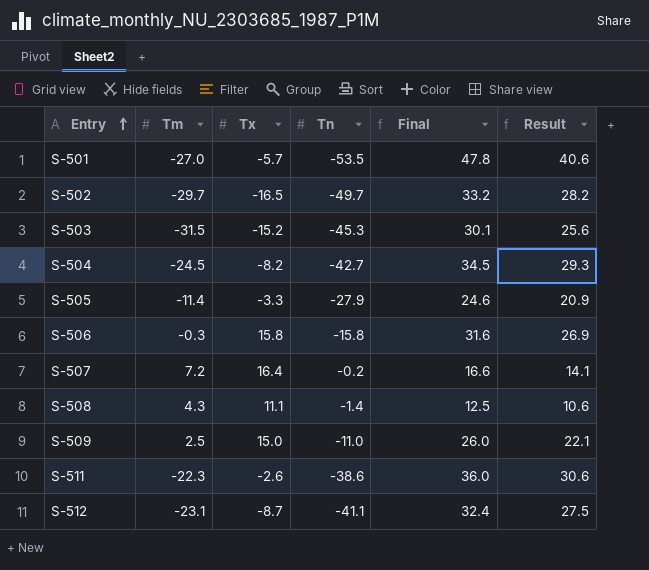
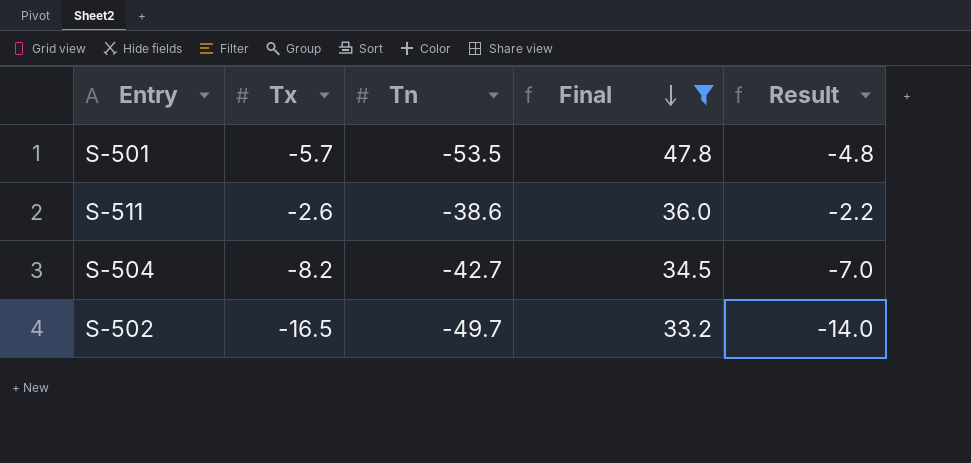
filter: none -> Final >= 33.2
row order: Entry ascending -> Final descending
column Tm | position: 2 -> none
column Result | formula: [Final] * 0.85 -> [Tx] * 0.85

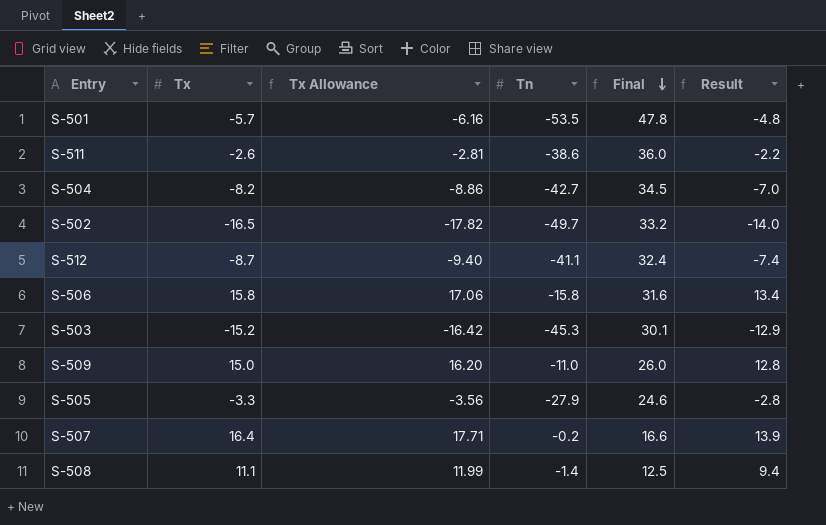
filter: Final >= 33.2 -> none
column Tx Allowance | formula: none -> [Tx] * 1.08

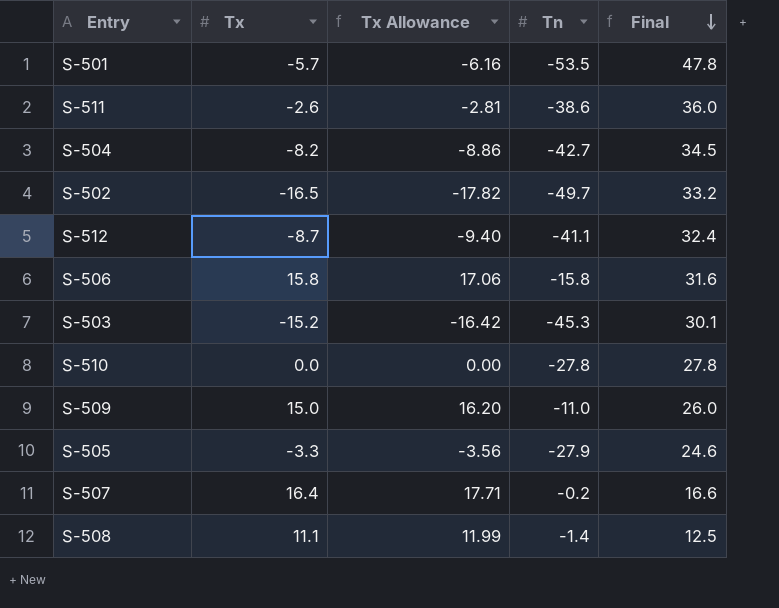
column Result | formula: [Tx] * 0.85 -> none
row S-510: none -> 0.0 | 0.00 | -27.8 | 27.8

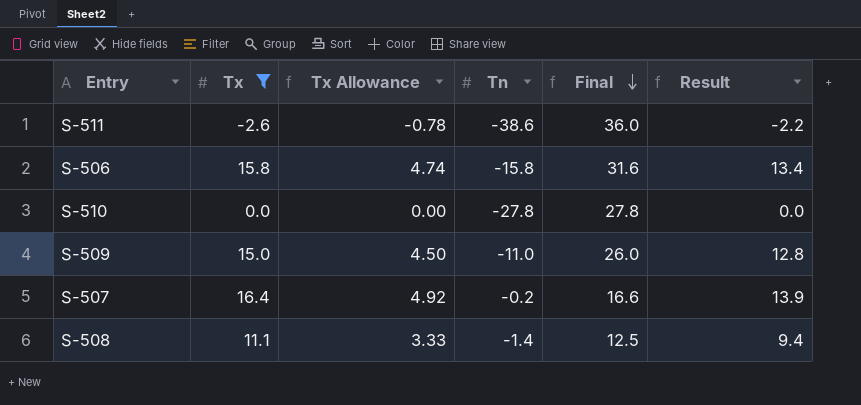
filter: none -> Tx >= -2.6
column Tx Allowance | formula: [Tx] * 1.08 -> [Tx] * 0.3
column Result | formula: none -> [Tx] * 0.85

